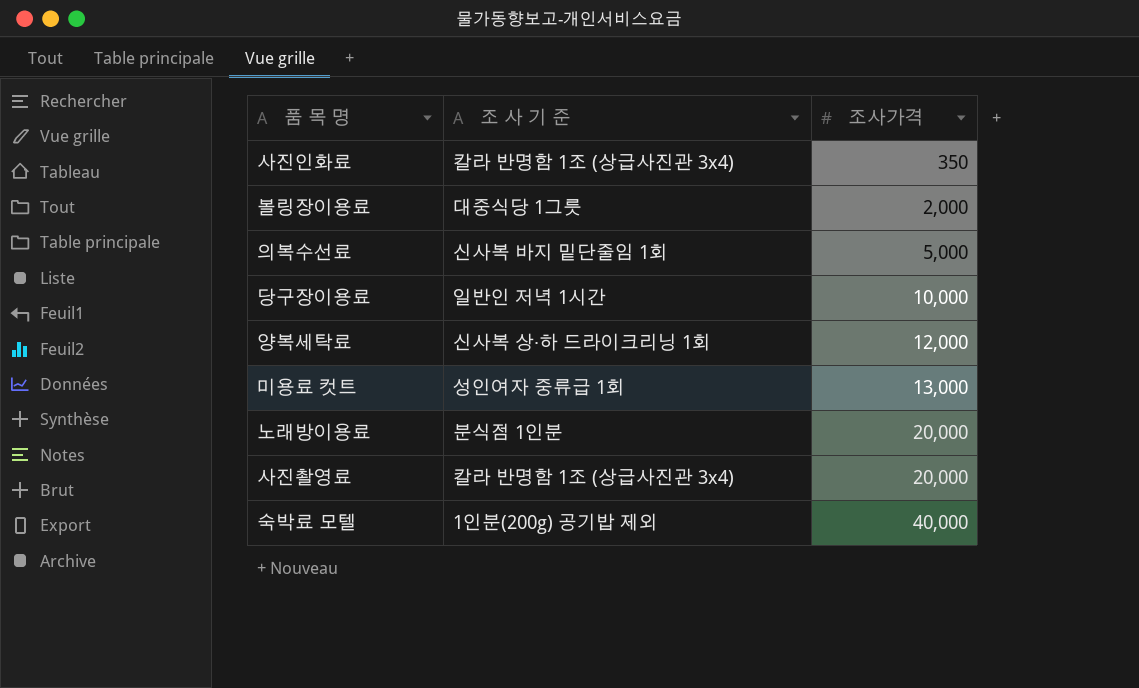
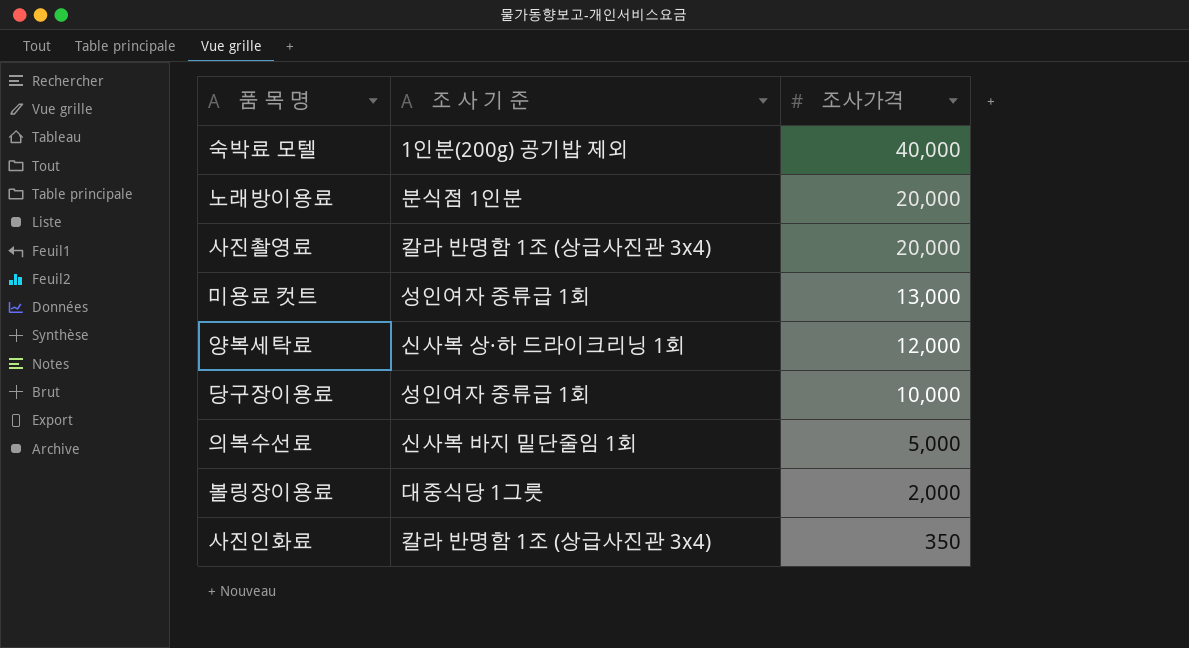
row order: 조사가격 ascending -> 조사가격 descending
당구장이용료 | 조 사 기 준: 일반인 저녁 1시간 -> 성인여자 중류급 1회

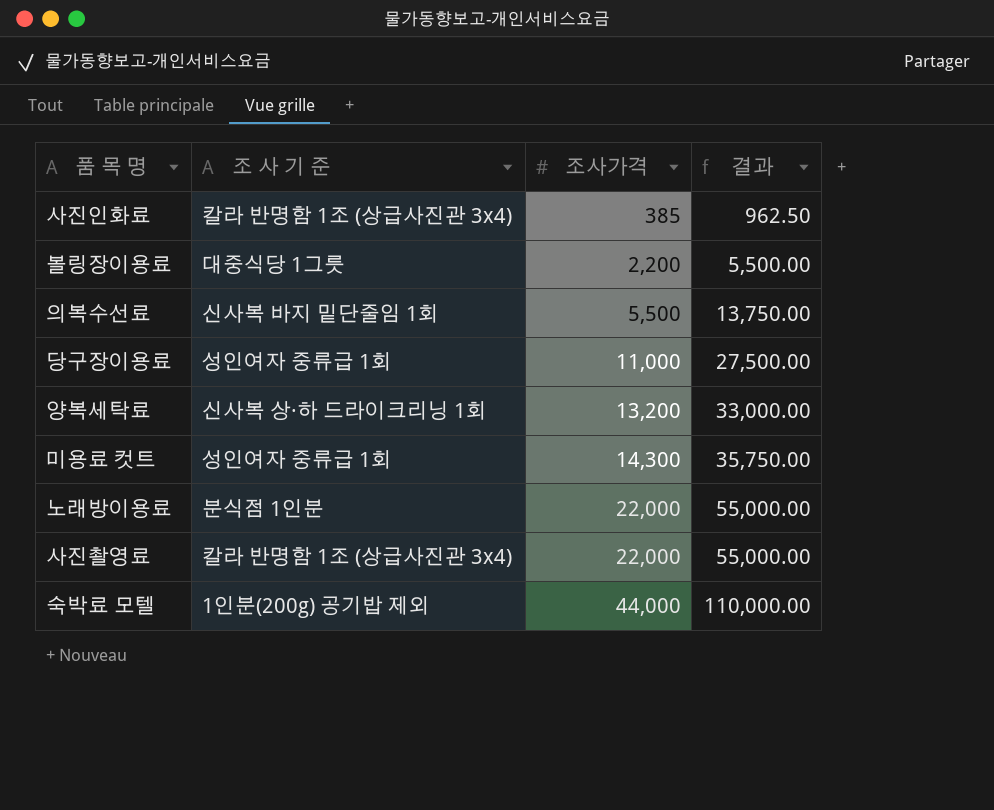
row order: 조사가격 descending -> 조사가격 ascending
column 결과 | formula: none -> [조사가격] * 2.5
사진인화료 | 조사가격: 350 -> 385
볼링장이용료 | 조사가격: 2,000 -> 2,200
의복수선료 | 조사가격: 5,000 -> 5,500
당구장이용료 | 조사가격: 10,000 -> 11,000
양복세탁료 | 조사가격: 12,000 -> 13,200
미용료 컷트 | 조사가격: 13,000 -> 14,300
노래방이용료 | 조사가격: 20,000 -> 22,000
사진촬영료 | 조사가격: 20,000 -> 22,000
숙박료 모텔 | 조사가격: 40,000 -> 44,000

